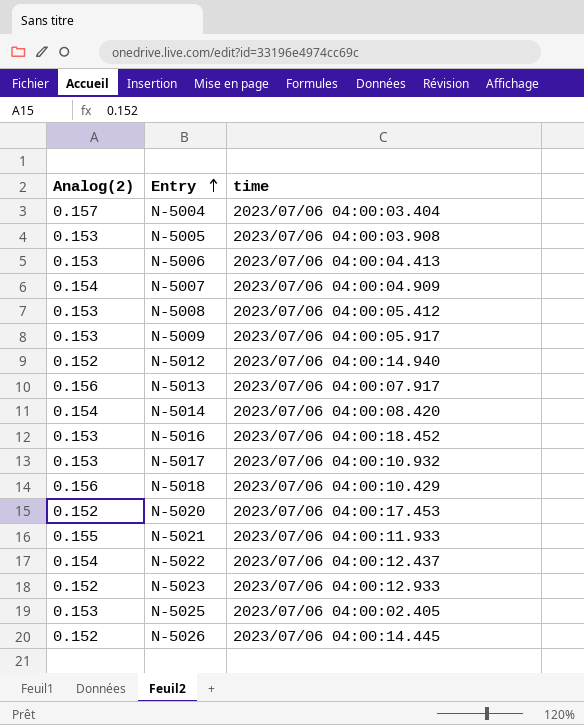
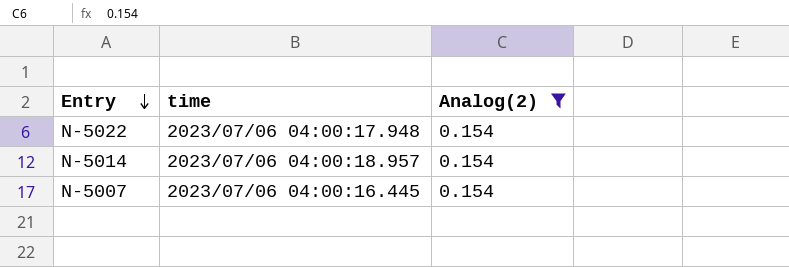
filter: none -> Analog(2) = 0.154
row order: Entry ascending -> Entry descending
column Analog(2) | position: 1 -> 3
N-5022 | time: 2023/07/06 04:00:12.437 -> 2023/07/06 04:00:17.948
N-5014 | time: 2023/07/06 04:00:08.420 -> 2023/07/06 04:00:18.957
N-5007 | time: 2023/07/06 04:00:04.909 -> 2023/07/06 04:00:16.445

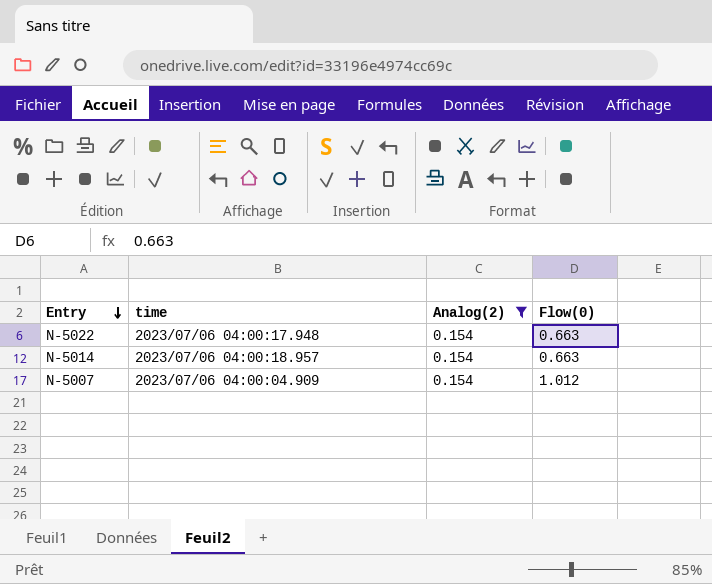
column Flow(0) | position: none -> 4
N-5007 | time: 2023/07/06 04:00:16.445 -> 2023/07/06 04:00:04.909

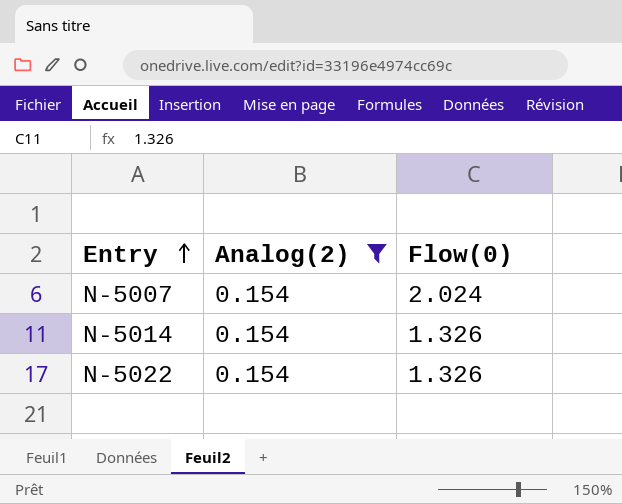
row order: Entry descending -> Entry ascending
column time | position: 2 -> none
N-5007 | Flow(0): 1.012 -> 2.024
N-5014 | Flow(0): 0.663 -> 1.326
N-5022 | Flow(0): 0.663 -> 1.326

